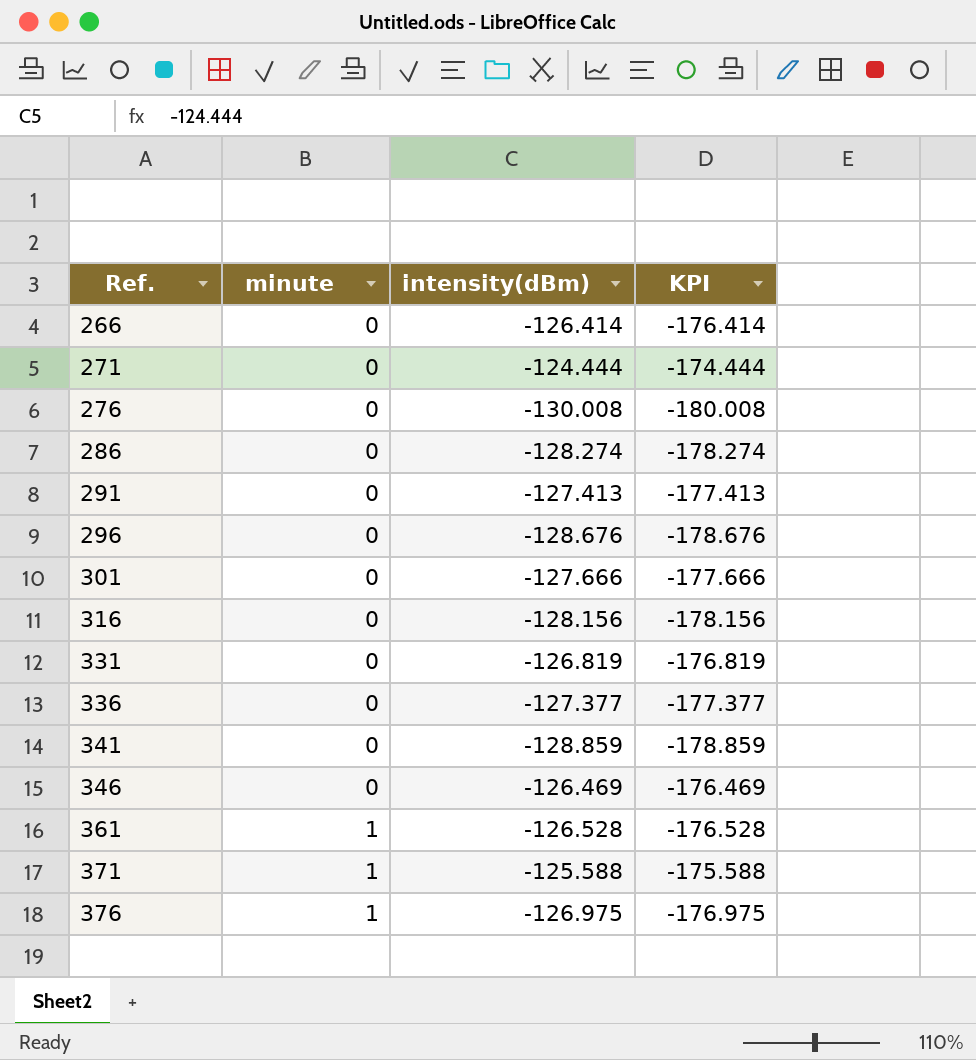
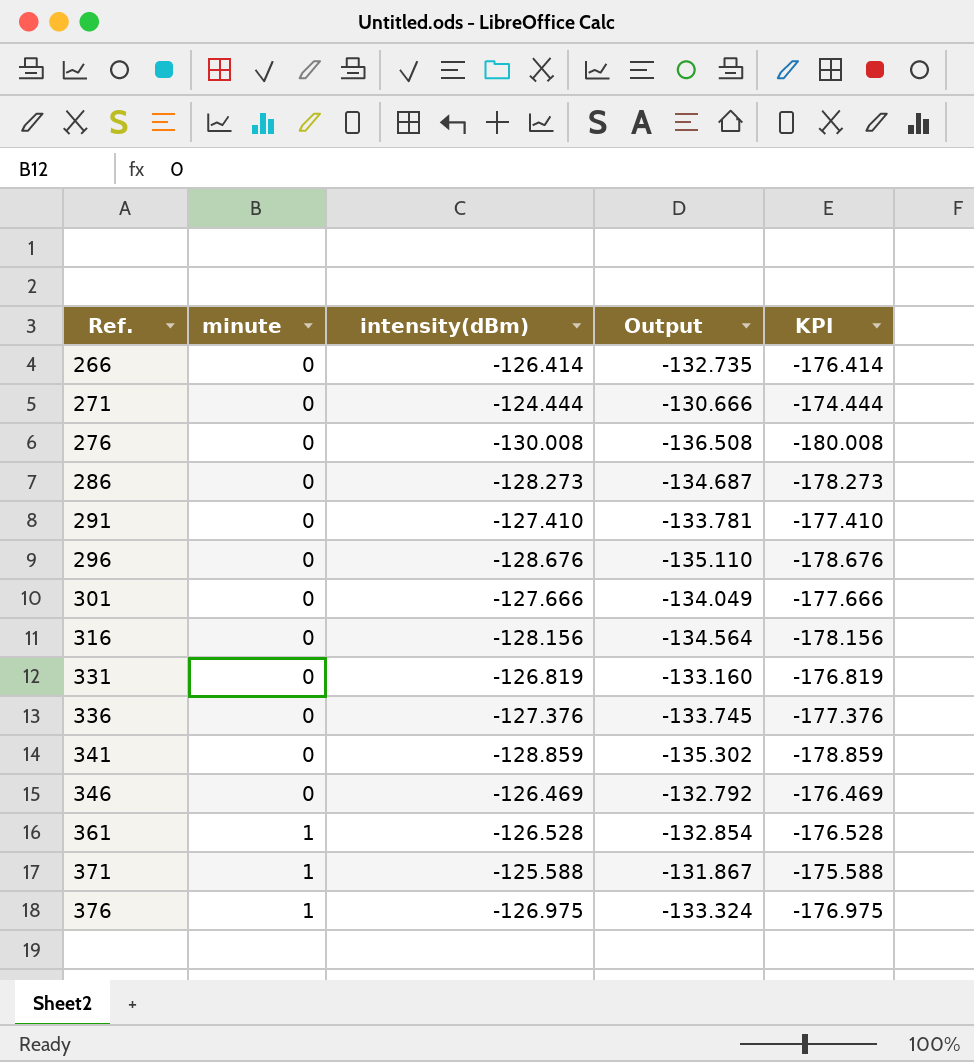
column Output | formula: none -> [intensity(dBm)] * 1.05
286 | intensity(dBm): -128.274 -> -128.273
286 | KPI: -178.274 -> -178.273
291 | intensity(dBm): -127.413 -> -127.410
291 | KPI: -177.413 -> -177.410
336 | intensity(dBm): -127.377 -> -127.376
336 | KPI: -177.377 -> -177.376

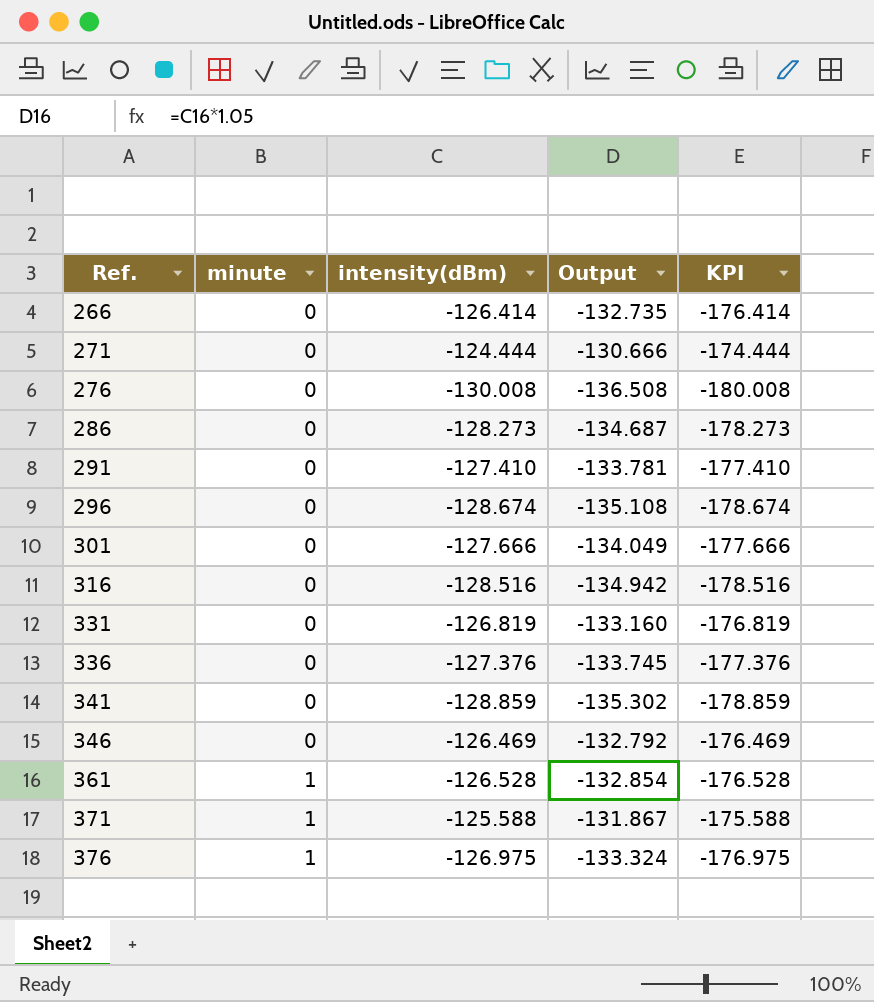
296 | intensity(dBm): -128.676 -> -128.674
296 | Output: -135.110 -> -135.108
296 | KPI: -178.676 -> -178.674
316 | intensity(dBm): -128.156 -> -128.516
316 | Output: -134.564 -> -134.942
316 | KPI: -178.156 -> -178.516

